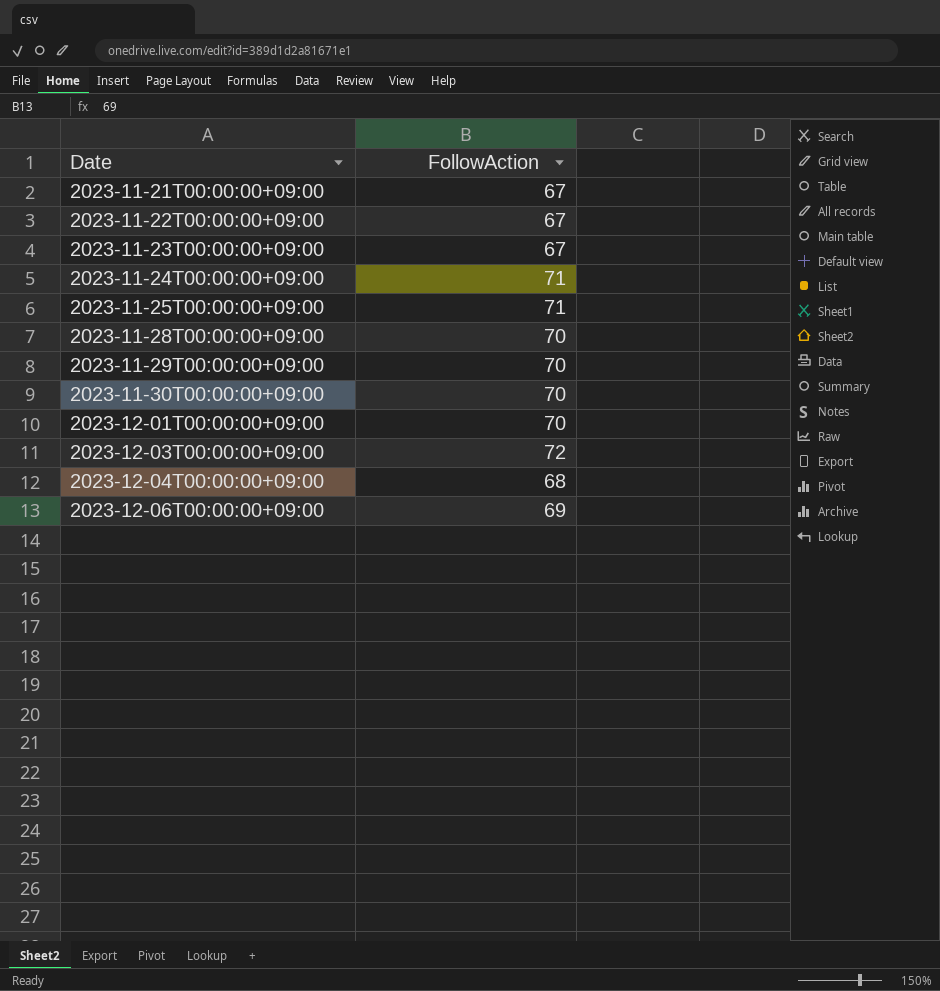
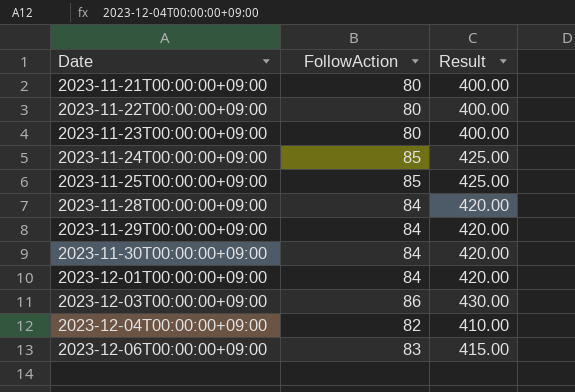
column Result | formula: none -> [FollowAction] * 5
2023-11-21T00:00:00+09:00 | FollowAction: 67 -> 80
2023-11-22T00:00:00+09:00 | FollowAction: 67 -> 80
2023-11-23T00:00:00+09:00 | FollowAction: 67 -> 80
2023-11-24T00:00:00+09:00 | FollowAction: 71 -> 85
2023-11-25T00:00:00+09:00 | FollowAction: 71 -> 85
2023-11-28T00:00:00+09:00 | FollowAction: 70 -> 84
2023-11-29T00:00:00+09:00 | FollowAction: 70 -> 84
2023-11-30T00:00:00+09:00 | FollowAction: 70 -> 84
2023-12-01T00:00:00+09:00 | FollowAction: 70 -> 84
2023-12-03T00:00:00+09:00 | FollowAction: 72 -> 86
2023-12-04T00:00:00+09:00 | FollowAction: 68 -> 82
2023-12-06T00:00:00+09:00 | FollowAction: 69 -> 83

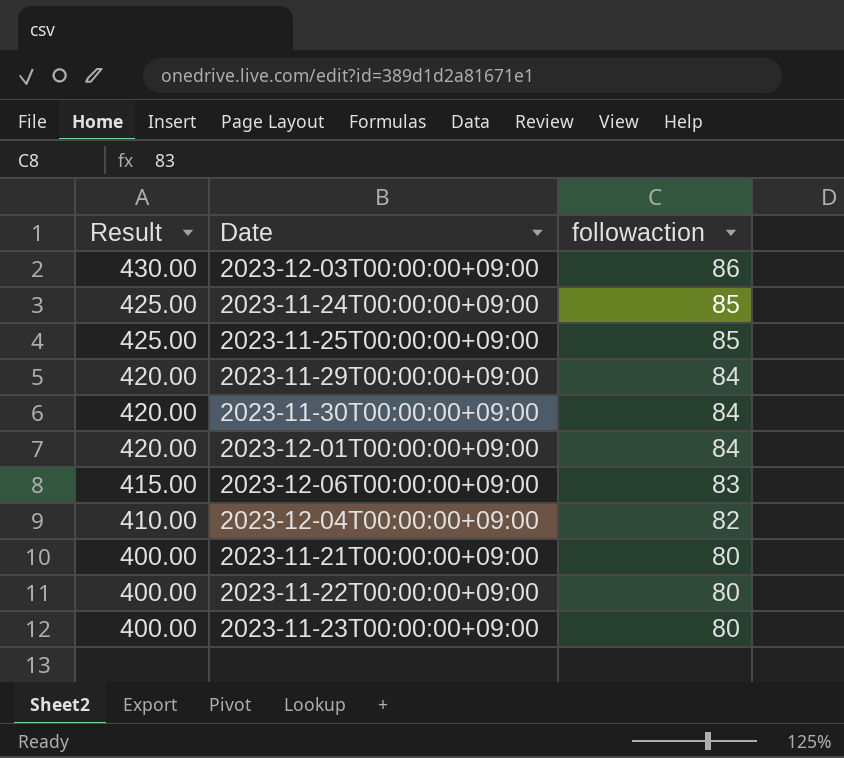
row order: Date ascending -> Result descending
column Result | position: 3 -> 1
column name: FollowAction -> followaction
row 2023-11-28T00:00:00+09:00: 84 | 420.00 -> none

